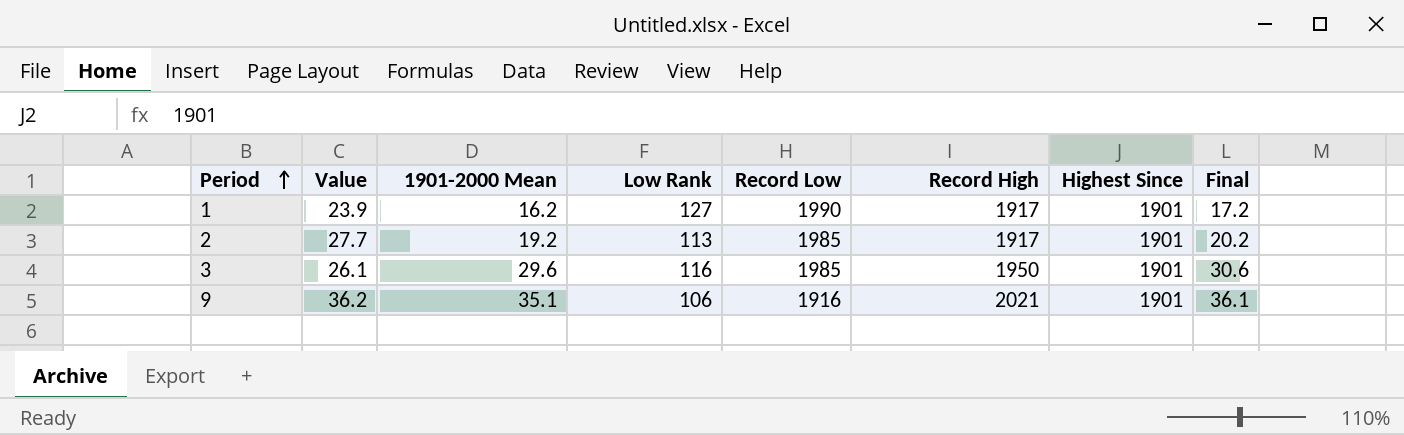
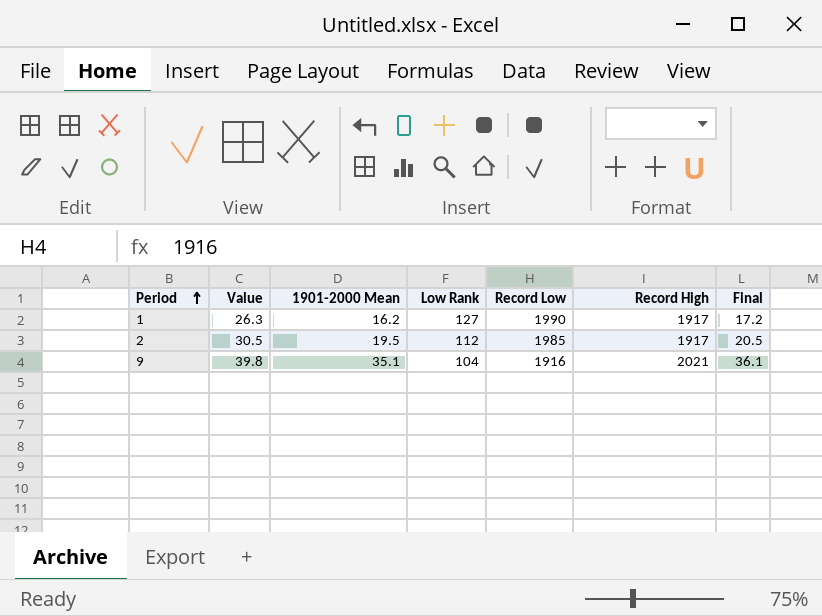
column Highest Since | position: 7 -> none
row 3: 26.1 | 29.6 | 116 | 1985 | 1950 | 1901 | 30.6 -> none
1 | Value: 23.9 -> 26.3
2 | Value: 27.7 -> 30.5
2 | 1901-2000 Mean: 19.2 -> 19.5
2 | Low Rank: 113 -> 112
2 | Final: 20.2 -> 20.5
9 | Value: 36.2 -> 39.8
9 | Low Rank: 106 -> 104

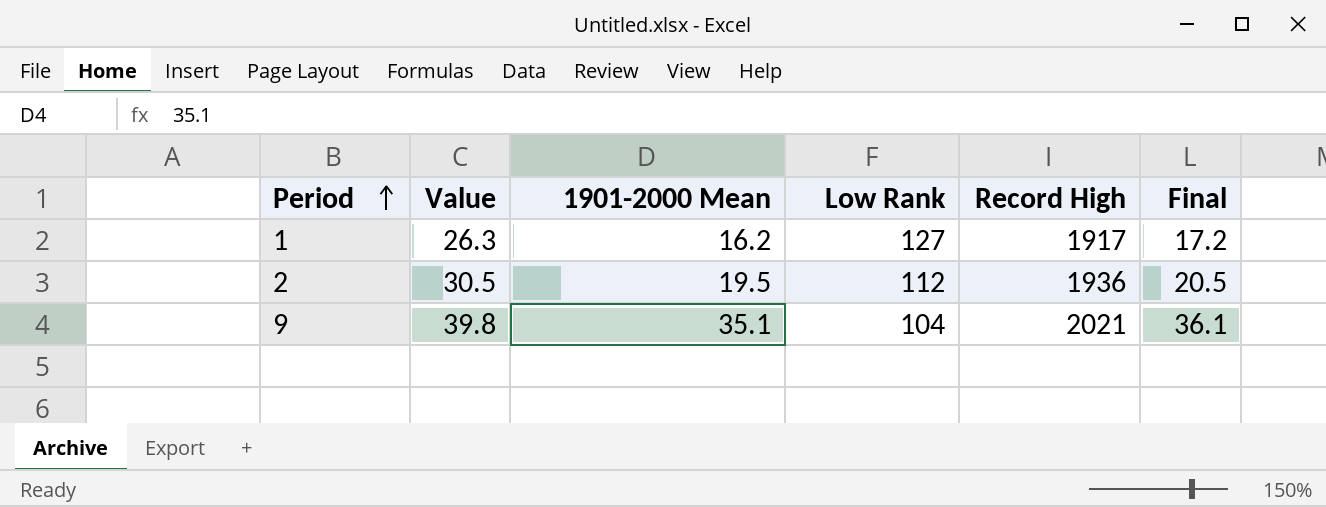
column Record Low | position: 5 -> none
2 | Record High: 1917 -> 1936

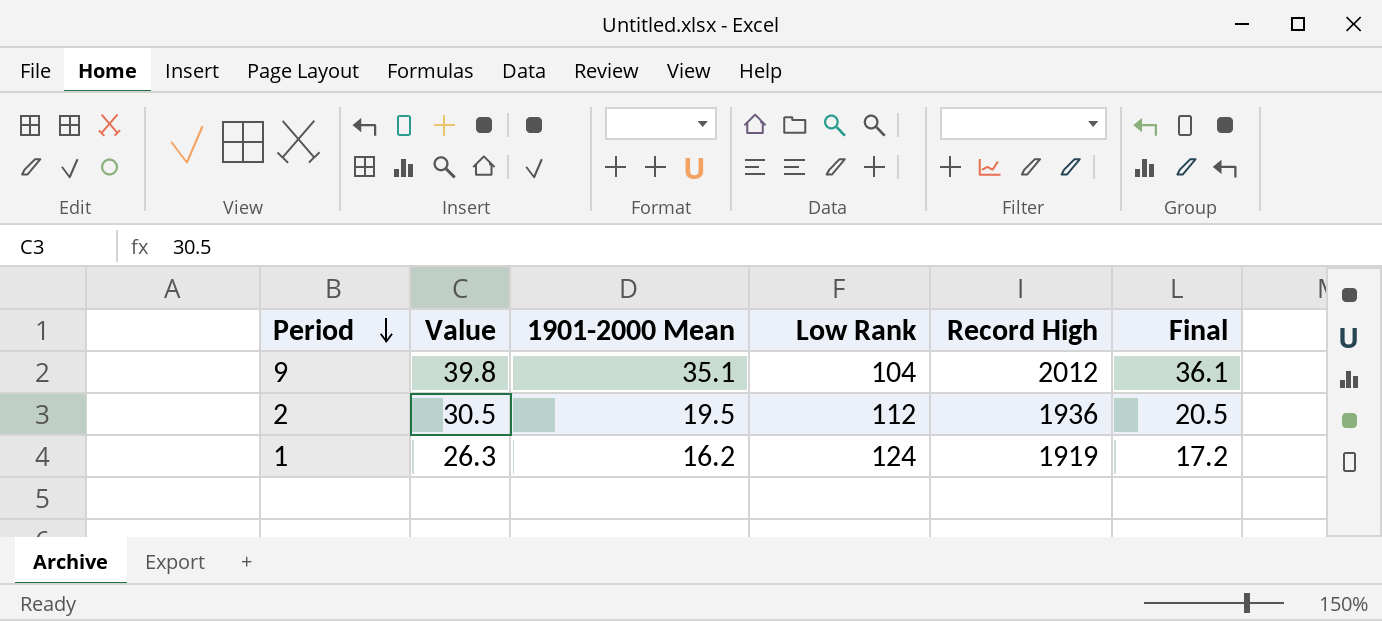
row order: Period ascending -> Period descending
9 | Record High: 2021 -> 2012
1 | Low Rank: 127 -> 124
1 | Record High: 1917 -> 1919

